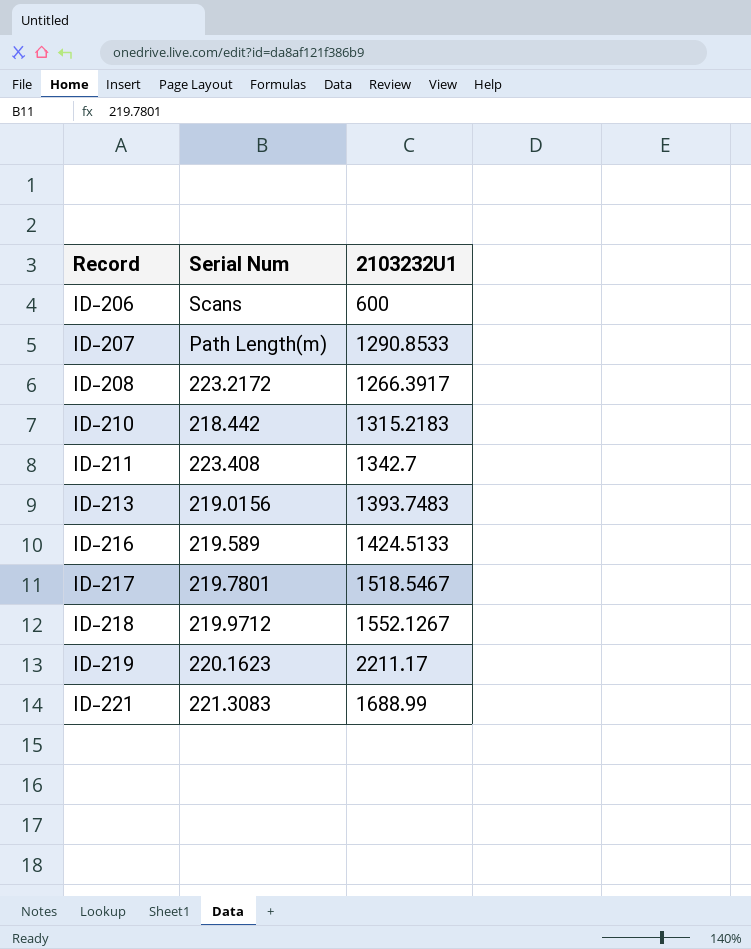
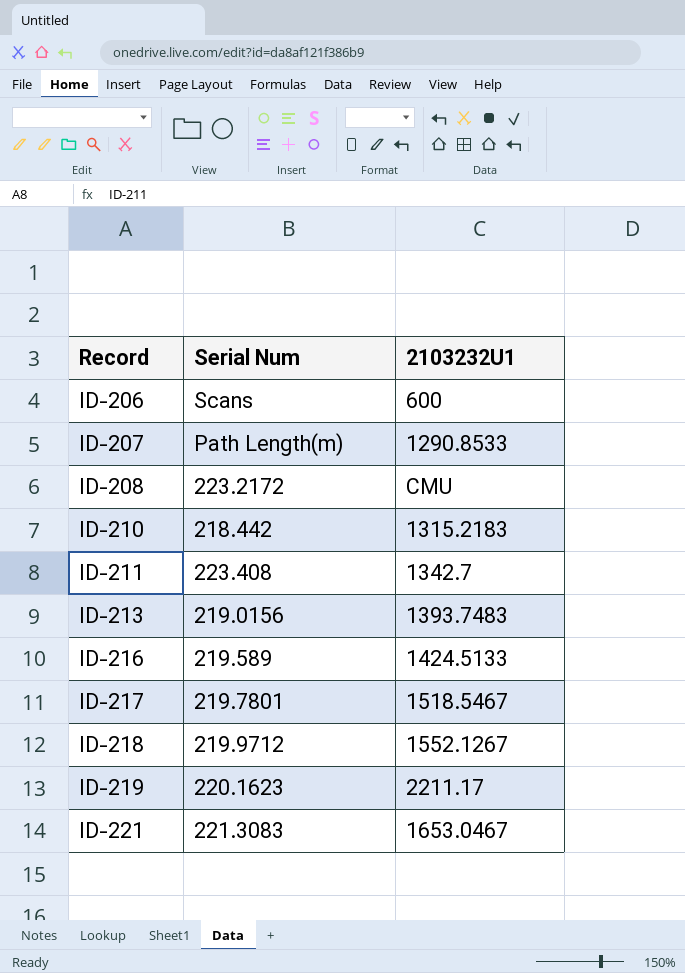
ID-208 | 2103232U1: 1266.3917 -> CMU
ID-221 | 2103232U1: 1688.99 -> 1653.0467

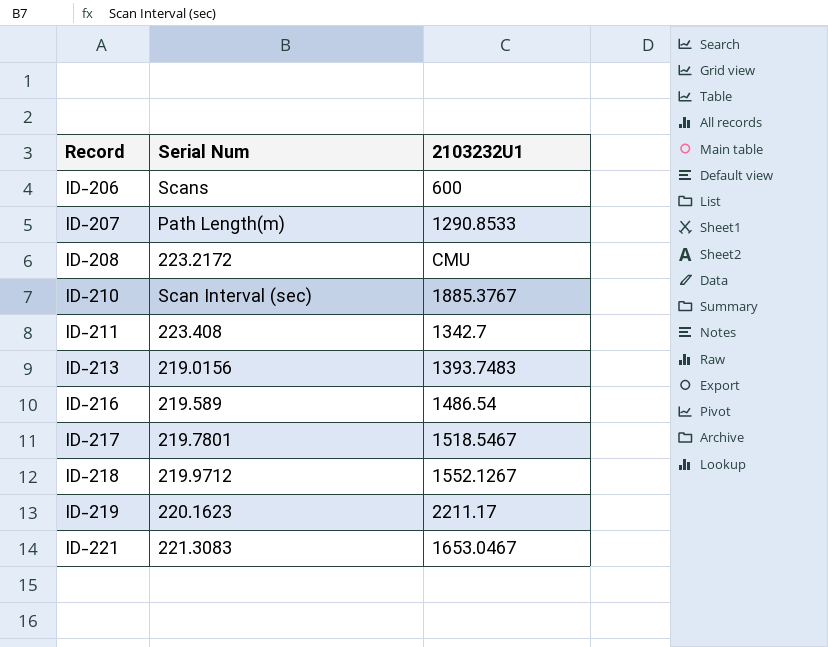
ID-210 | Serial Num: 218.442 -> Scan Interval (sec)
ID-210 | 2103232U1: 1315.2183 -> 1885.3767
ID-216 | 2103232U1: 1424.5133 -> 1486.54

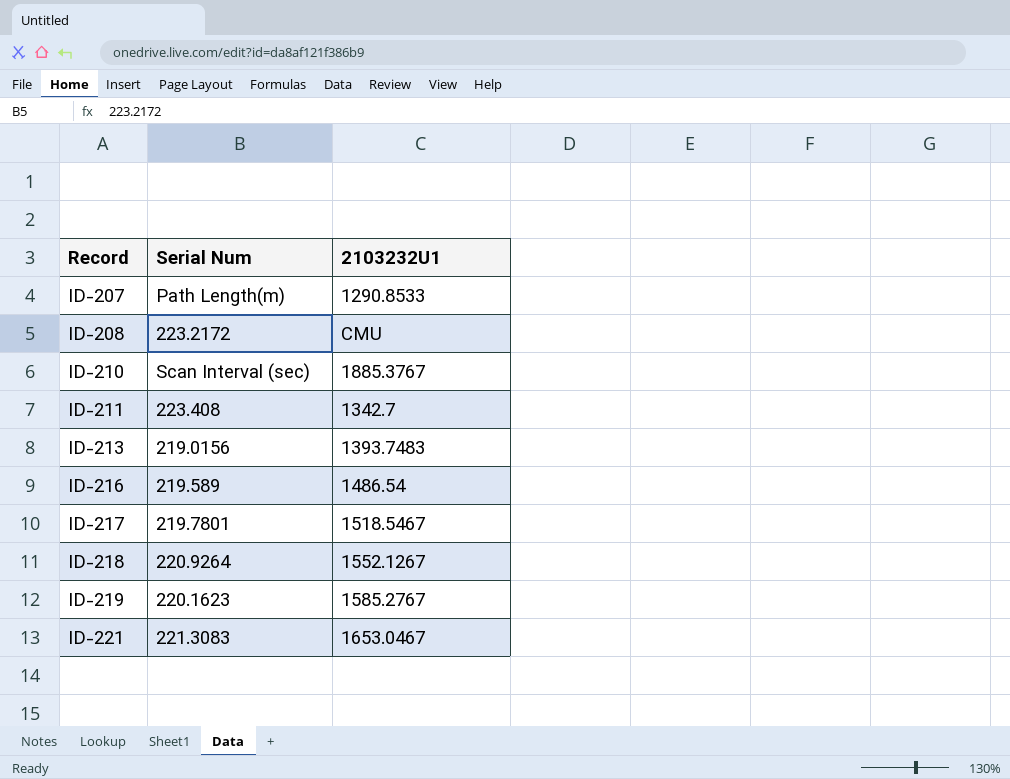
row ID-206: Scans | 600 -> none
ID-218 | Serial Num: 219.9712 -> 220.9264
ID-219 | 2103232U1: 2211.17 -> 1585.2767

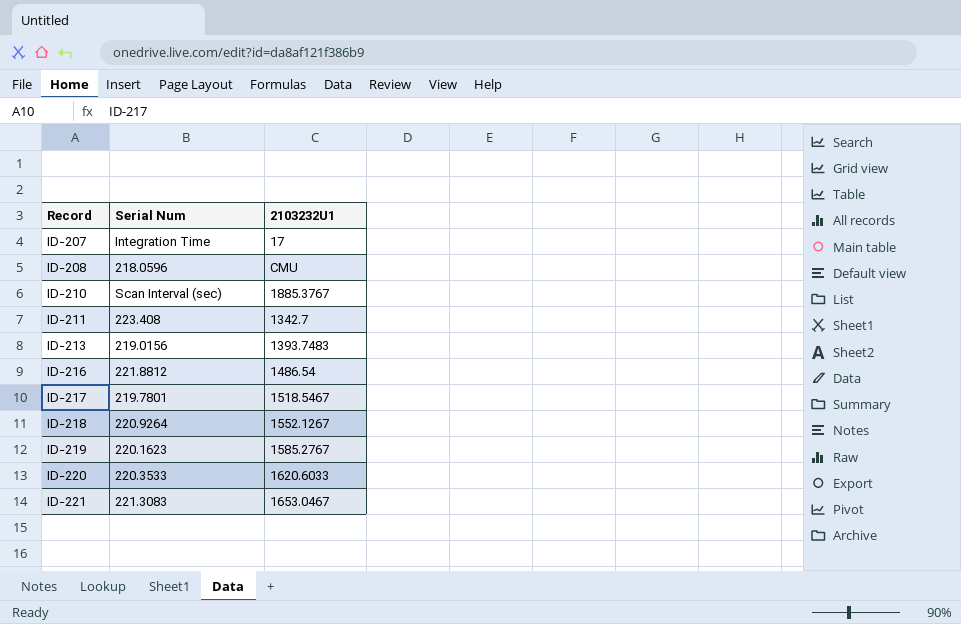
ID-207 | Serial Num: Path Length(m) -> Integration Time
ID-207 | 2103232U1: 1290.8533 -> 17
ID-208 | Serial Num: 223.2172 -> 218.0596
ID-216 | Serial Num: 219.589 -> 221.8812
row ID-220: none -> 220.3533 | 1620.6033

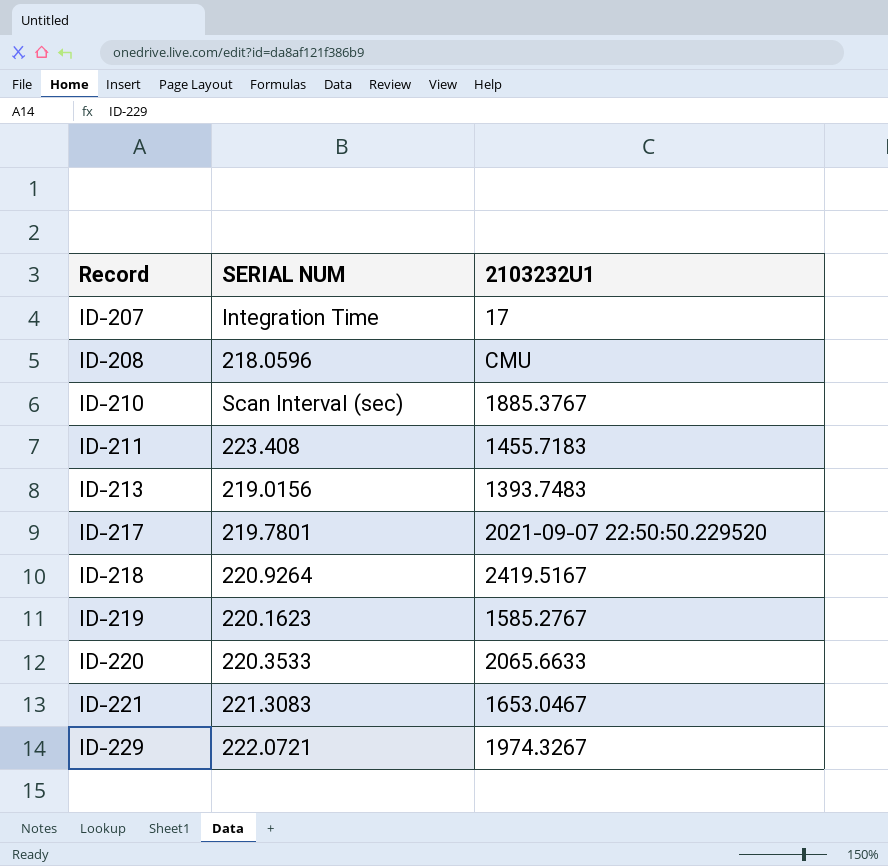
column name: Serial Num -> SERIAL NUM
row ID-216: 221.8812 | 1486.54 -> none
ID-211 | 2103232U1: 1342.7 -> 1455.7183
ID-217 | 2103232U1: 1518.5467 -> 2021-09-07 22:50:50.229520
ID-218 | 2103232U1: 1552.1267 -> 2419.5167
ID-220 | 2103232U1: 1620.6033 -> 2065.6633
row ID-229: none -> 222.0721 | 1974.3267

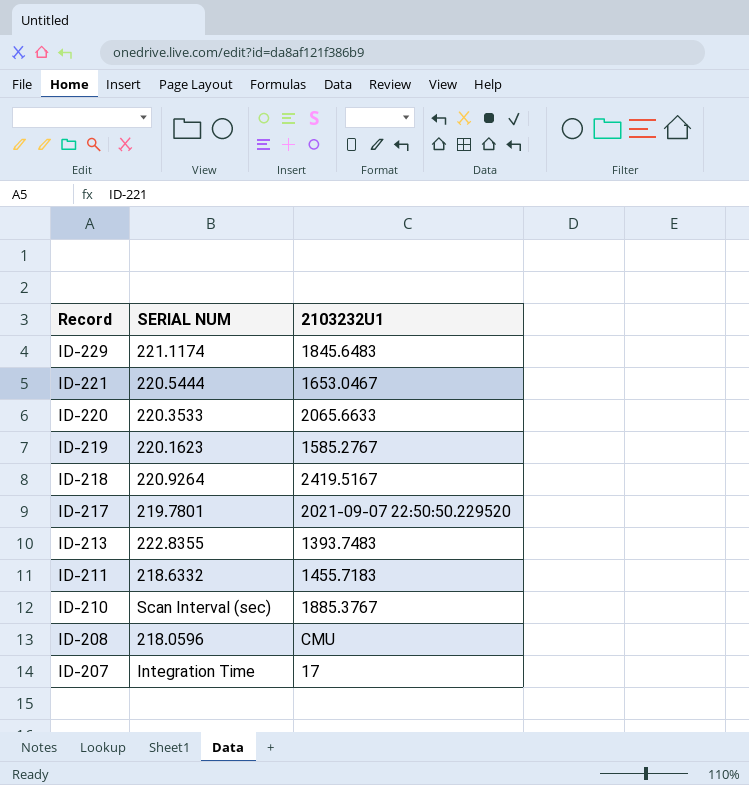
row order: Record ascending -> Record descending
ID-229 | SERIAL NUM: 222.0721 -> 221.1174
ID-229 | 2103232U1: 1974.3267 -> 1845.6483
ID-221 | SERIAL NUM: 221.3083 -> 220.5444
ID-213 | SERIAL NUM: 219.0156 -> 222.8355
ID-211 | SERIAL NUM: 223.408 -> 218.6332

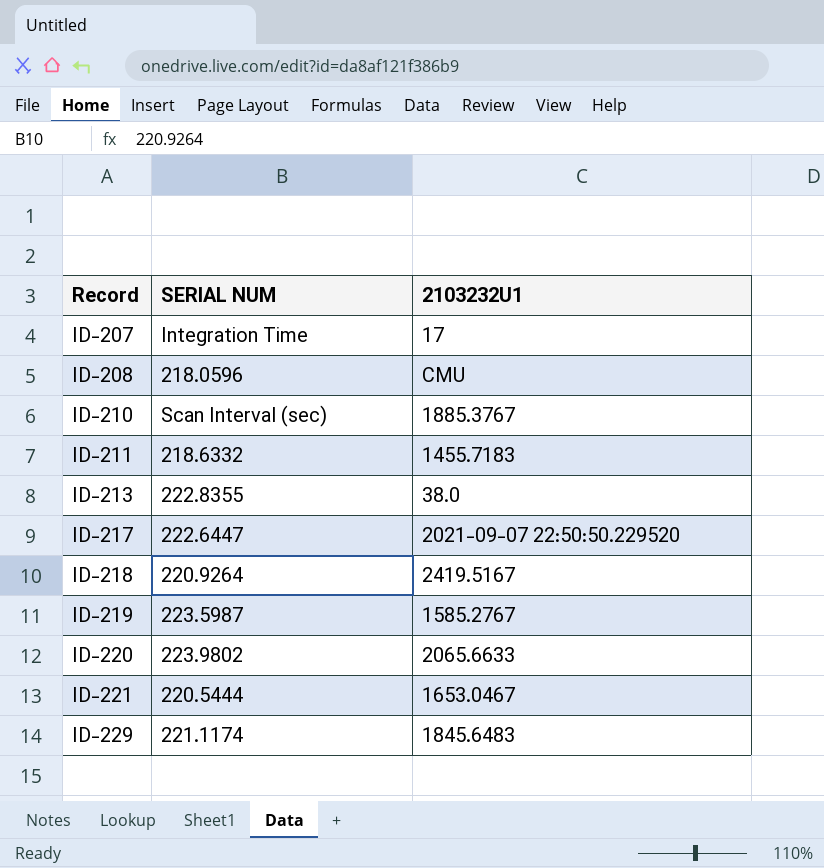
row order: Record descending -> Record ascending
ID-213 | 2103232U1: 1393.7483 -> 38.0
ID-217 | SERIAL NUM: 219.7801 -> 222.6447
ID-219 | SERIAL NUM: 220.1623 -> 223.5987
ID-220 | SERIAL NUM: 220.3533 -> 223.9802

